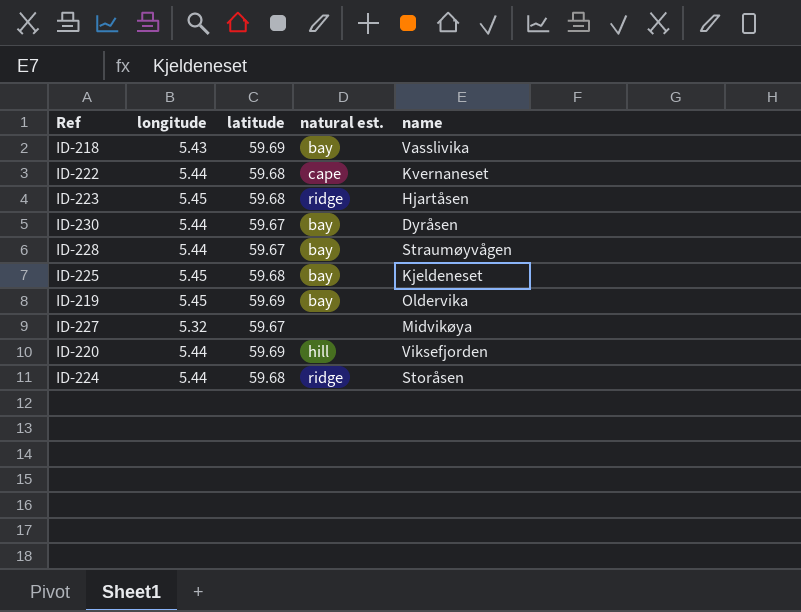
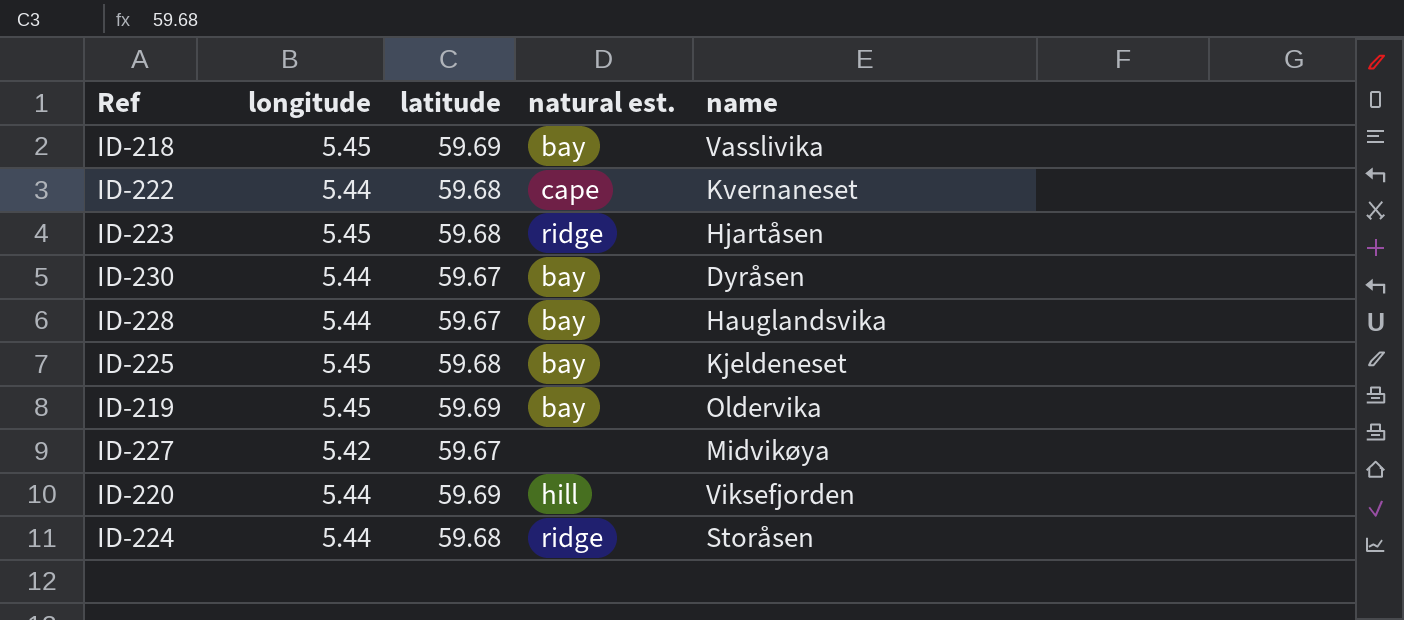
ID-218 | longitude: 5.43 -> 5.45
ID-228 | name: Straumøyvågen -> Hauglandsvika
ID-227 | longitude: 5.32 -> 5.42

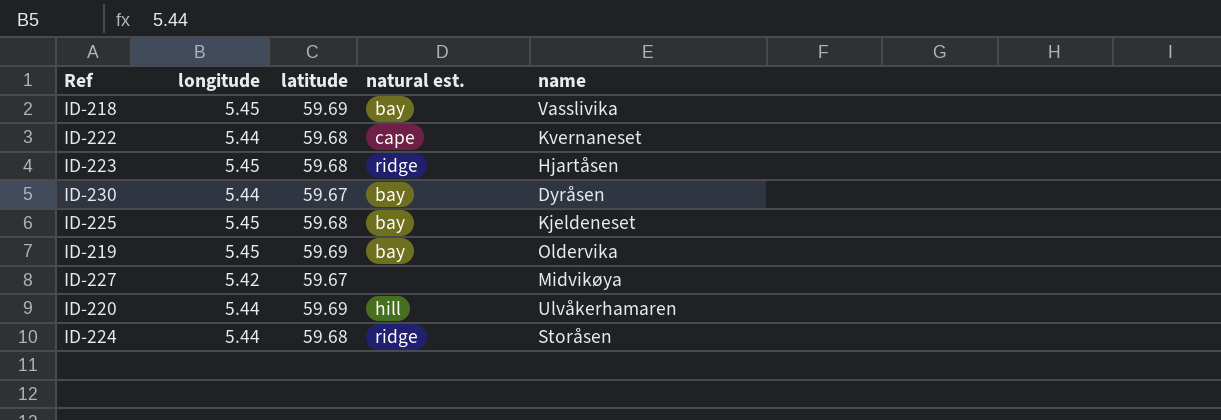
row ID-228: 5.44 | 59.67 | bay | Hauglandsvika -> none
ID-220 | name: Viksefjorden -> Ulvåkerhamaren

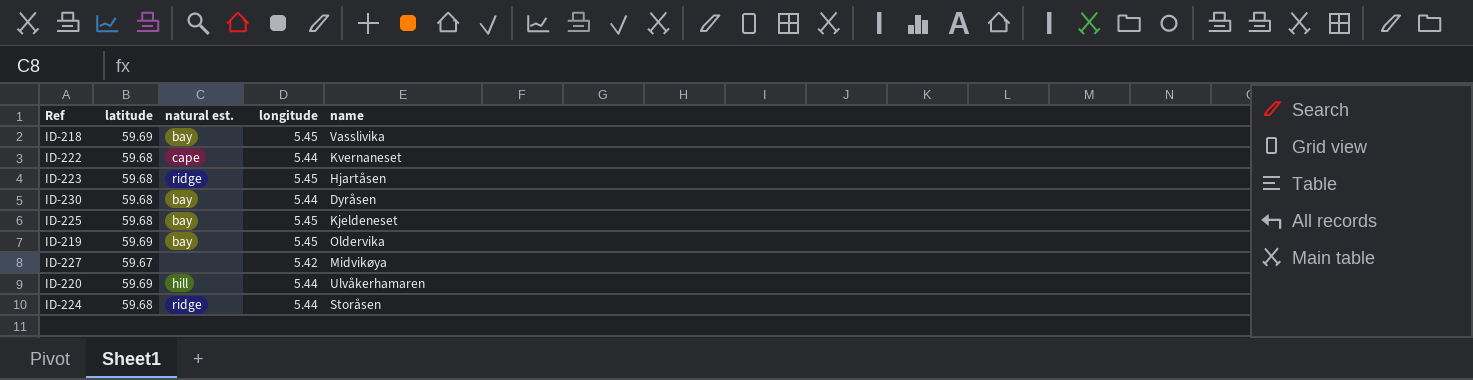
column longitude | position: 2 -> 4
ID-230 | latitude: 59.67 -> 59.68

